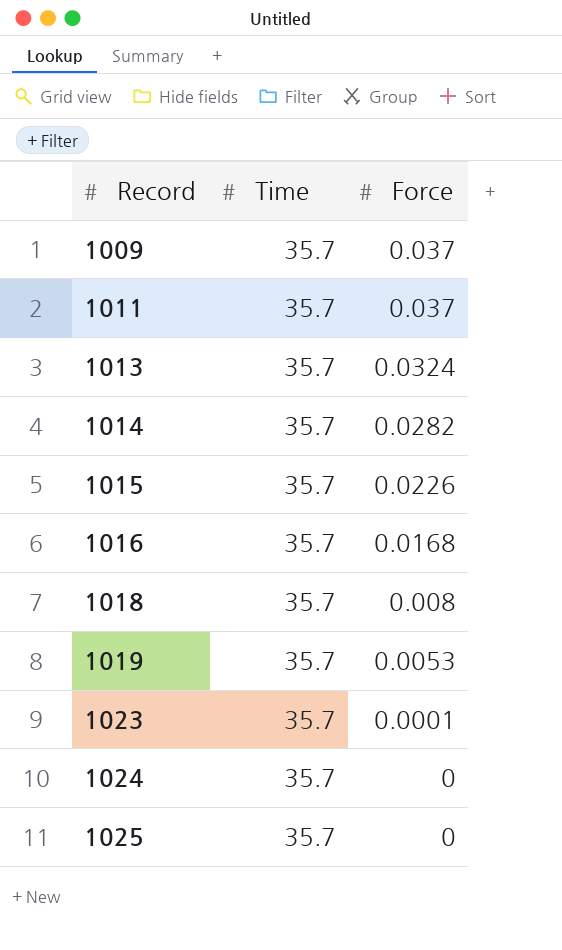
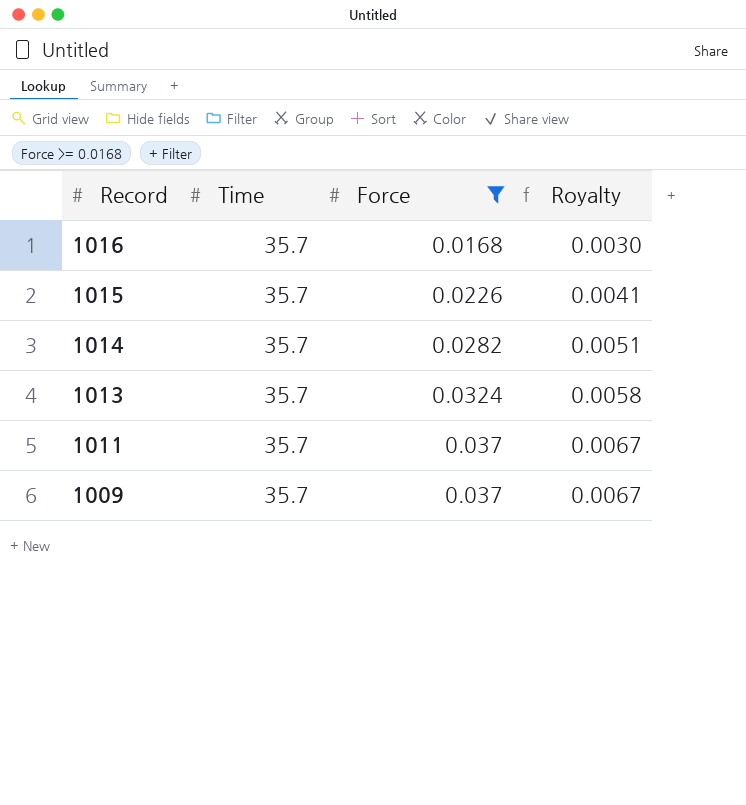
filter: none -> Force >= 0.0168
row order: Record ascending -> Record descending
column Royalty | formula: none -> [Force] * 0.18

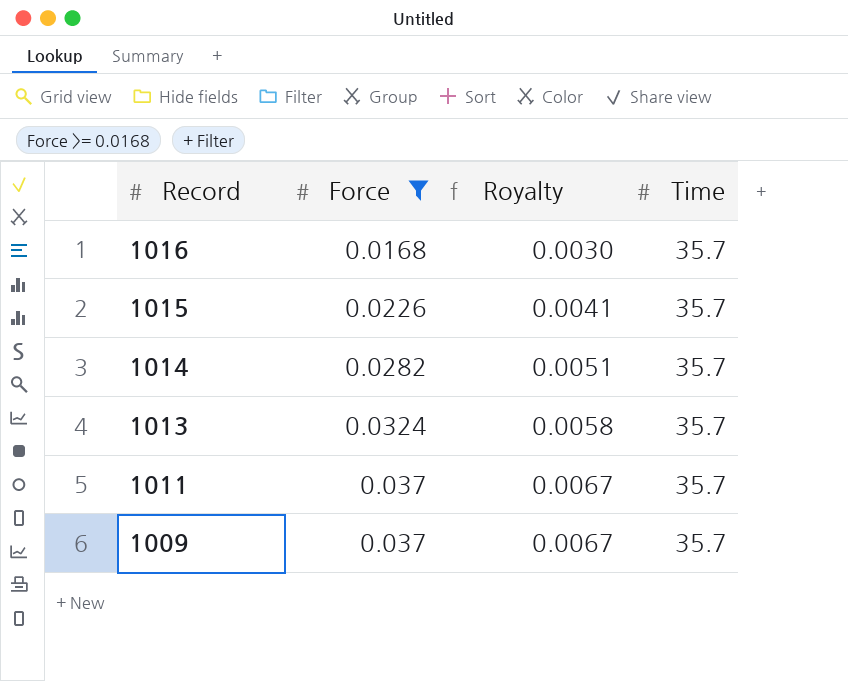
column Time | position: 2 -> 4

